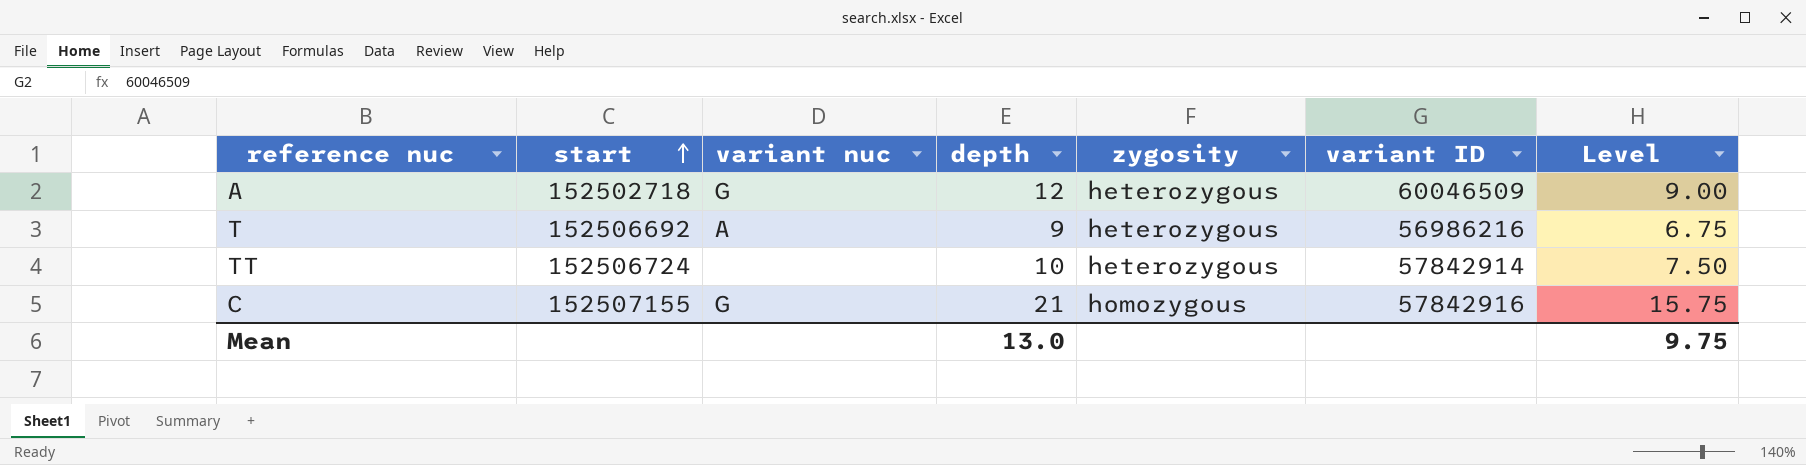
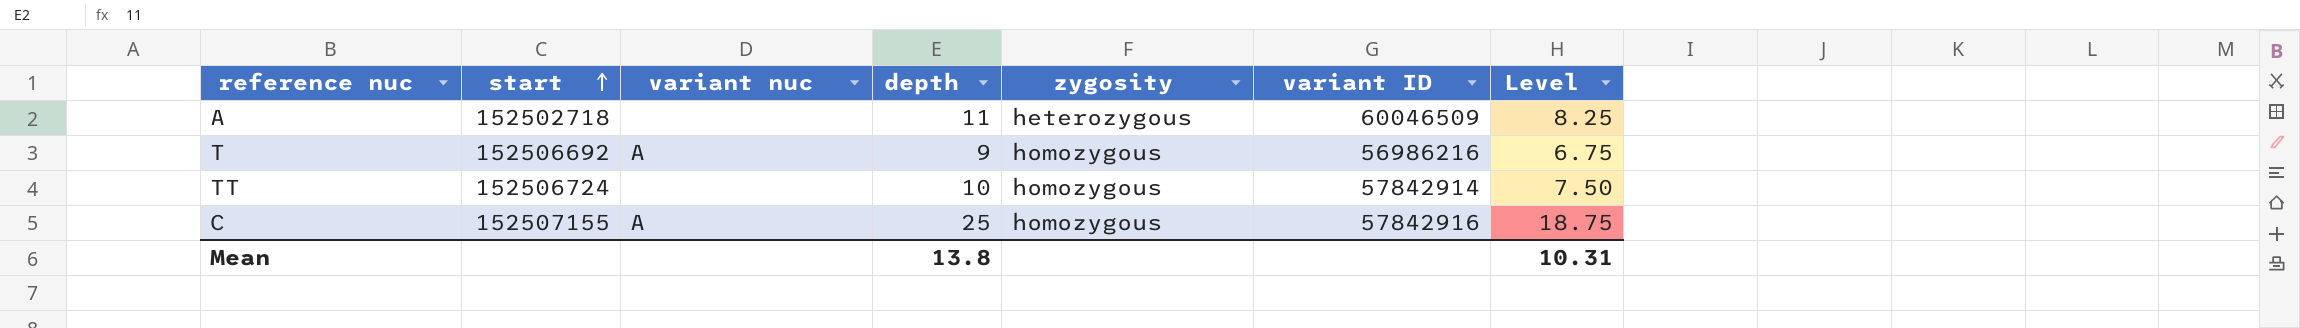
A | variant nuc: G -> none
A | depth: 12 -> 11
A | Level: 9.00 -> 8.25
T | zygosity: heterozygous -> homozygous
TT | zygosity: heterozygous -> homozygous
C | variant nuc: G -> A
C | depth: 21 -> 25
C | Level: 15.75 -> 18.75
Mean | depth: 13.0 -> 13.8
Mean | Level: 9.75 -> 10.31

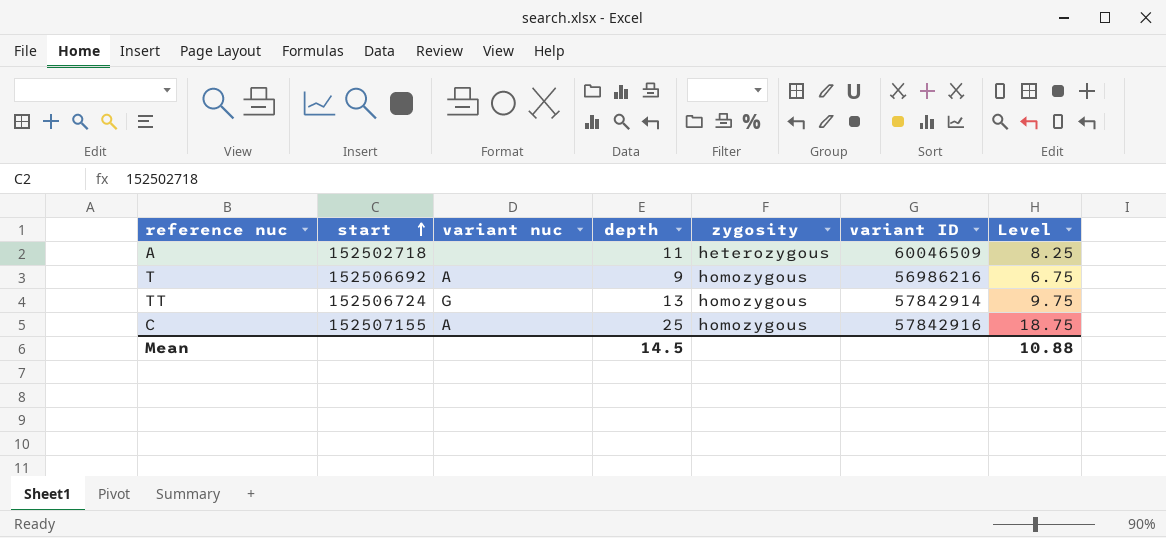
TT | variant nuc: none -> G
TT | depth: 10 -> 13
TT | Level: 7.50 -> 9.75
Mean | depth: 13.8 -> 14.5
Mean | Level: 10.31 -> 10.88

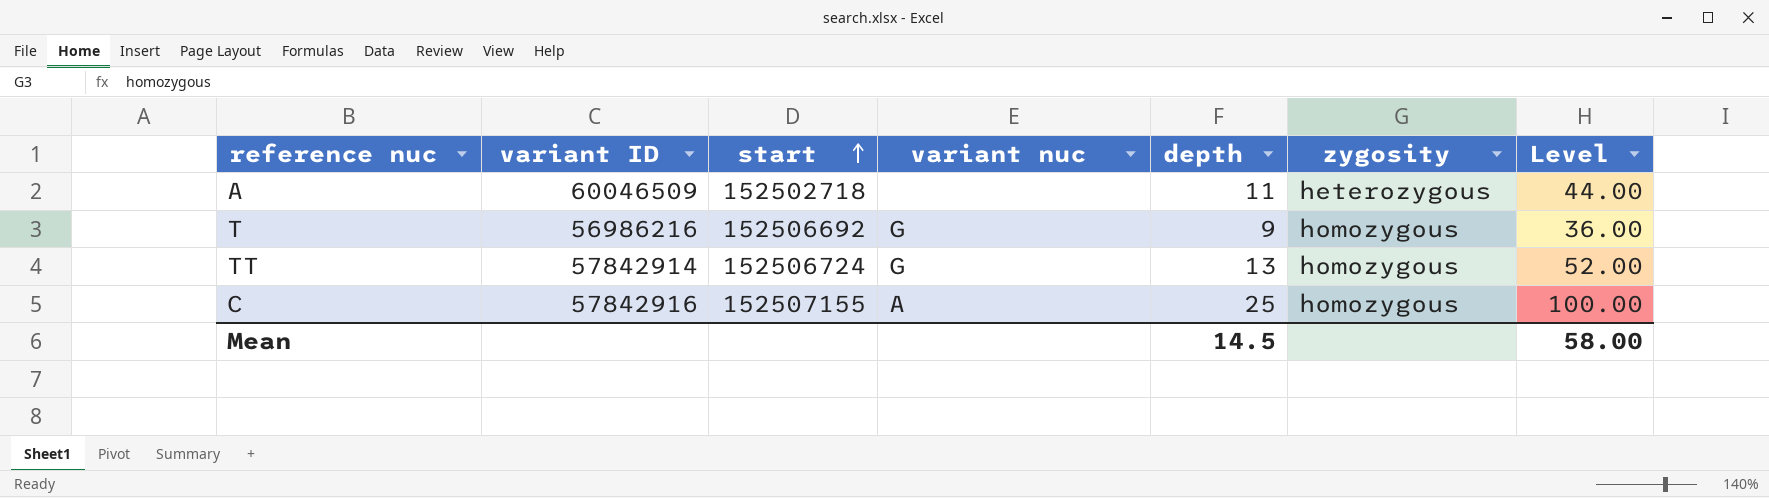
column variant ID | position: 6 -> 2
column Level | formula: [depth] * 0.75 -> [depth] * 4
T | variant nuc: A -> G
Mean | Level: 10.88 -> 58.00

